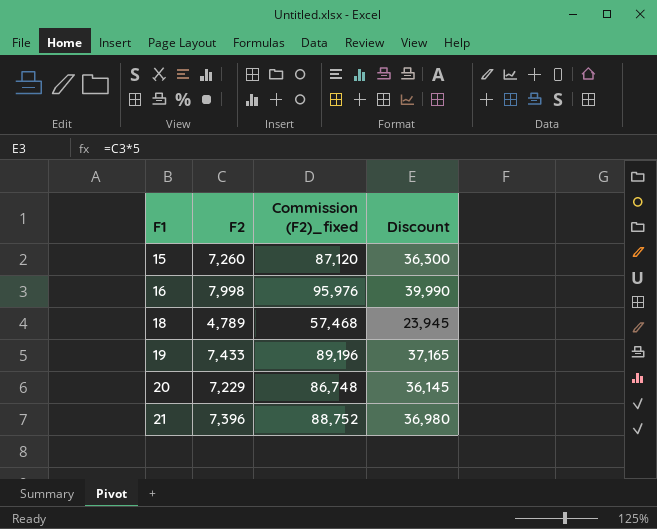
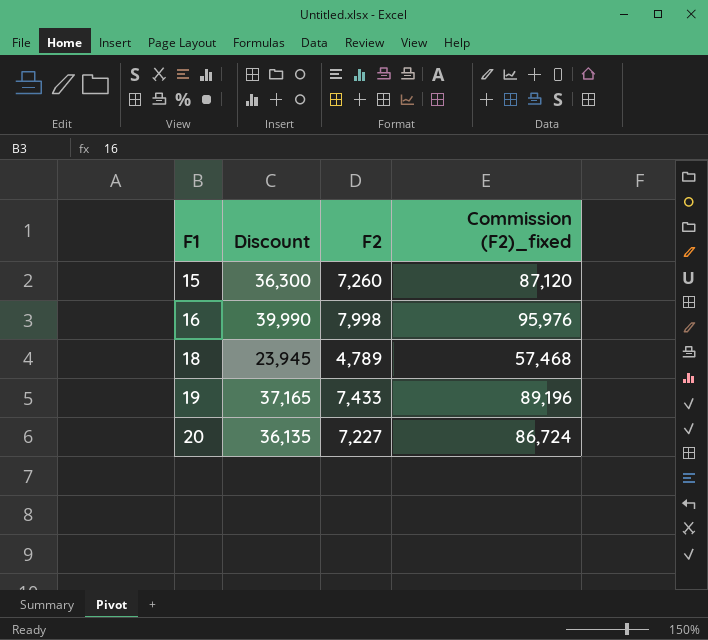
column Discount | position: 4 -> 2
row 21: 7,396 | 88,752 | 36,980 -> none
20 | Discount: 36,145 -> 36,135
20 | F2: 7,229 -> 7,227
20 | Commission (F2)_fixed: 86,748 -> 86,724

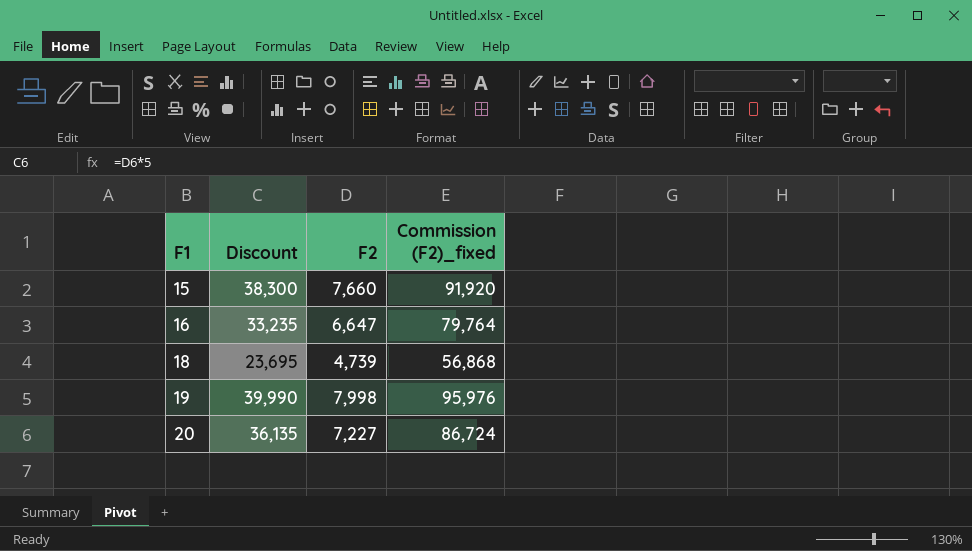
15 | Discount: 36,300 -> 38,300
15 | F2: 7,260 -> 7,660
15 | Commission (F2)_fixed: 87,120 -> 91,920
16 | Discount: 39,990 -> 33,235
16 | F2: 7,998 -> 6,647
16 | Commission (F2)_fixed: 95,976 -> 79,764
18 | Discount: 23,945 -> 23,695
18 | F2: 4,789 -> 4,739
18 | Commission (F2)_fixed: 57,468 -> 56,868
19 | Discount: 37,165 -> 39,990
19 | F2: 7,433 -> 7,998
19 | Commission (F2)_fixed: 89,196 -> 95,976

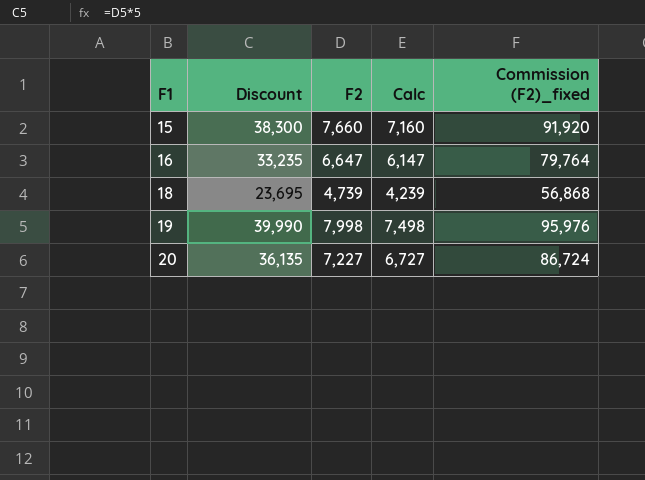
column Calc | formula: none -> [F2] - 500

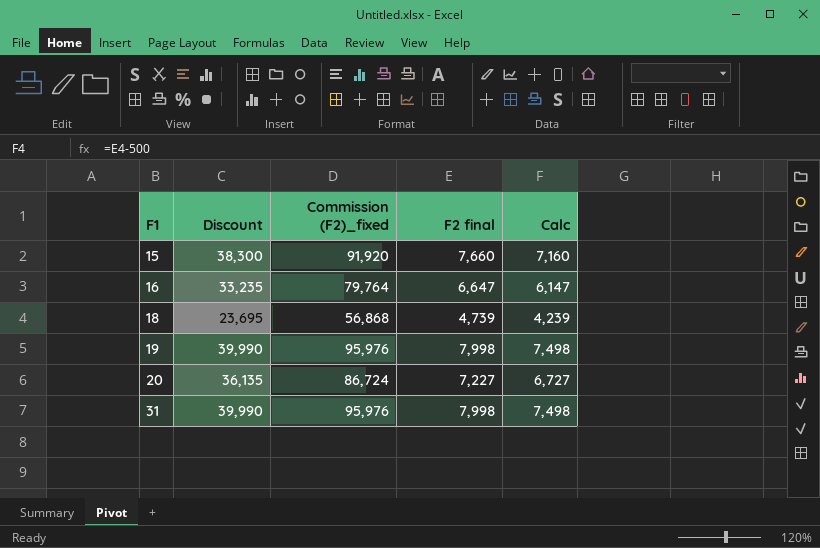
column Commission (F2)_fixed | position: 5 -> 3
column name: F2 -> F2 final
row 31: none -> 39,990 | 95,976 | 7,998 | 7,498

